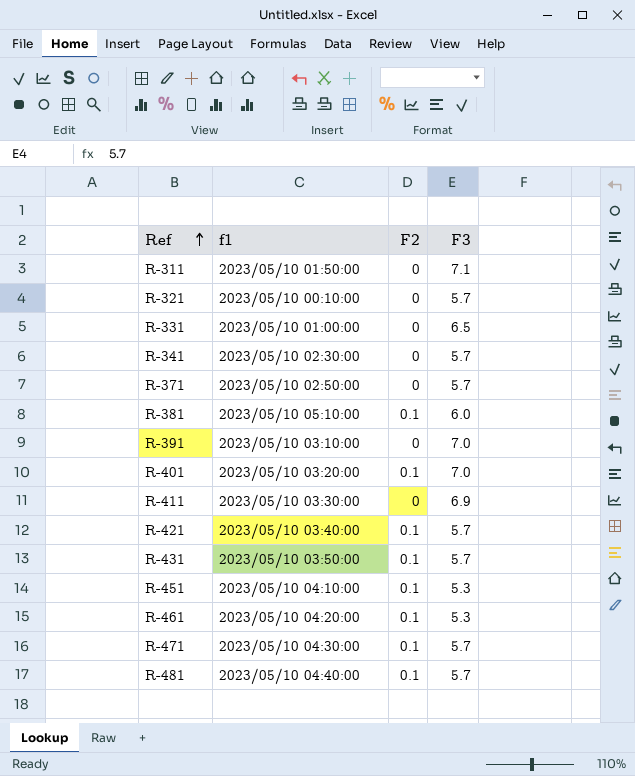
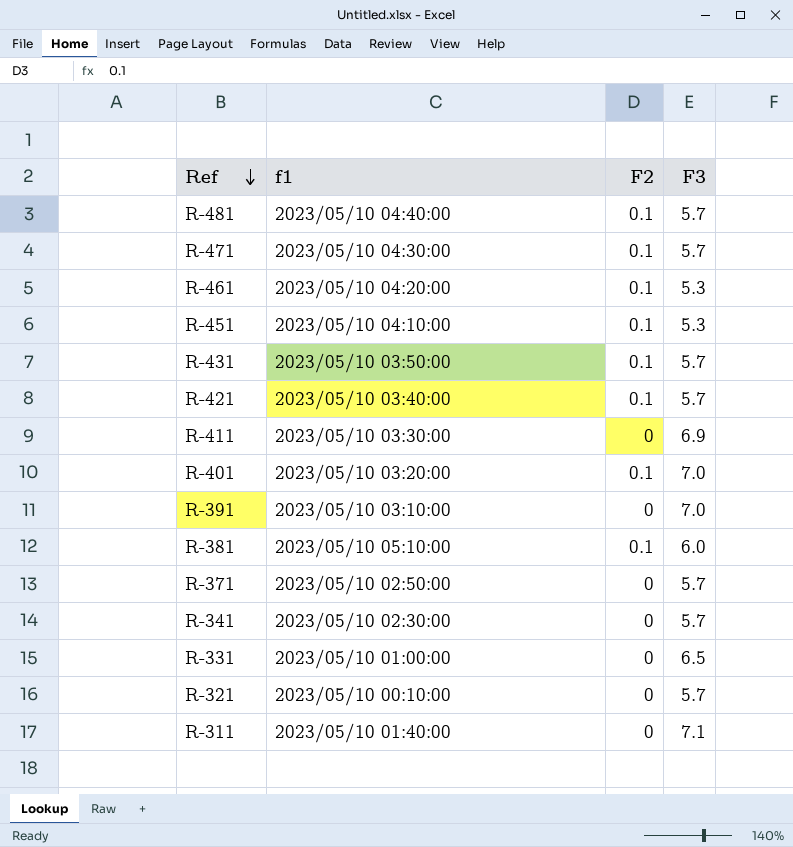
row order: Ref ascending -> Ref descending
R-311 | f1: 2023/05/10 01:50:00 -> 2023/05/10 01:40:00

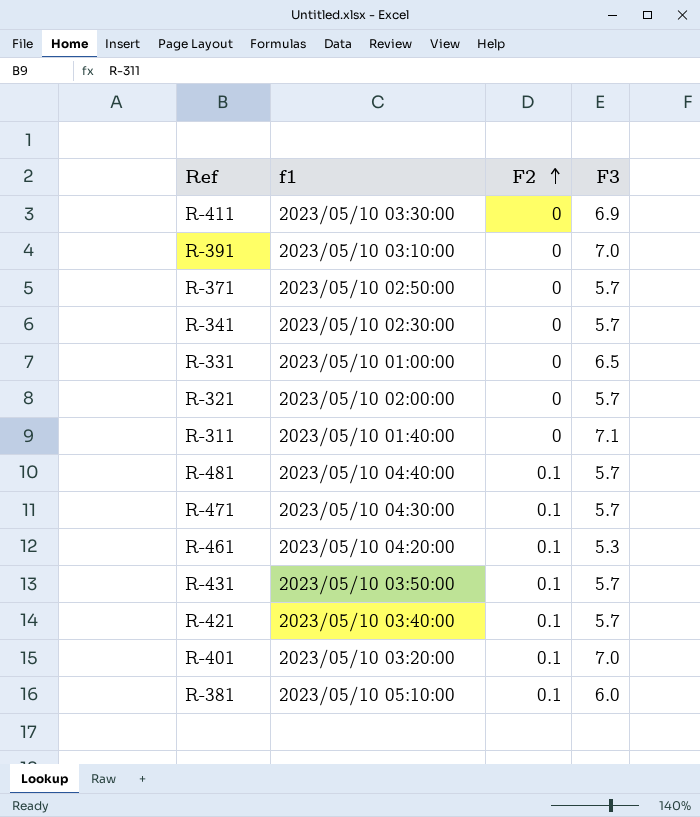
row order: Ref descending -> F2 ascending
row R-451: 2023/05/10 04:10:00 | 0.1 | 5.3 -> none
R-321 | f1: 2023/05/10 00:10:00 -> 2023/05/10 02:00:00

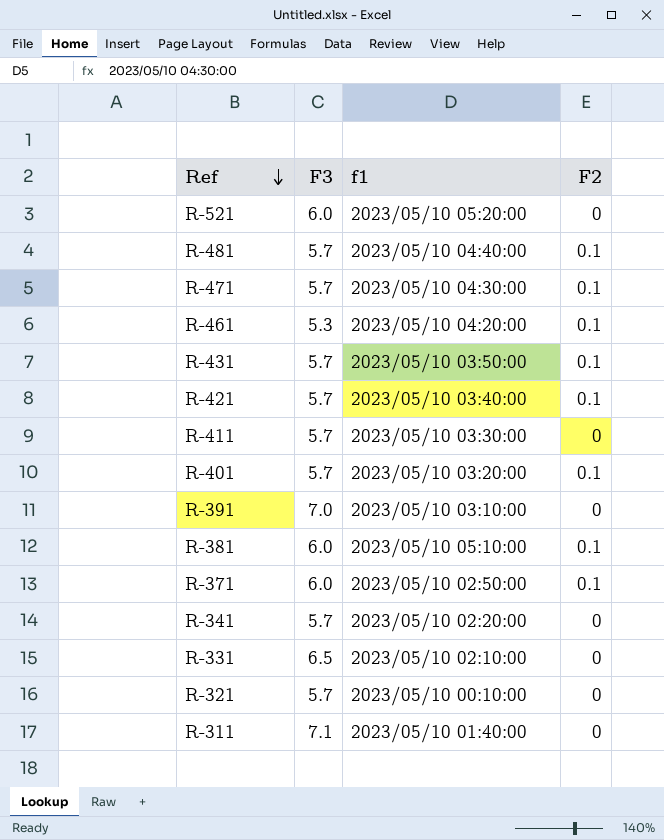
row order: F2 ascending -> Ref descending
column F3 | position: 4 -> 2
row R-521: none -> 6.0 | 2023/05/10 05:20:00 | 0
R-411 | F3: 6.9 -> 5.7
R-401 | F3: 7.0 -> 5.7
R-371 | F3: 5.7 -> 6.0
R-371 | F2: 0 -> 0.1
R-341 | f1: 2023/05/10 02:30:00 -> 2023/05/10 02:20:00
R-331 | f1: 2023/05/10 01:00:00 -> 2023/05/10 02:10:00
R-321 | f1: 2023/05/10 02:00:00 -> 2023/05/10 00:10:00

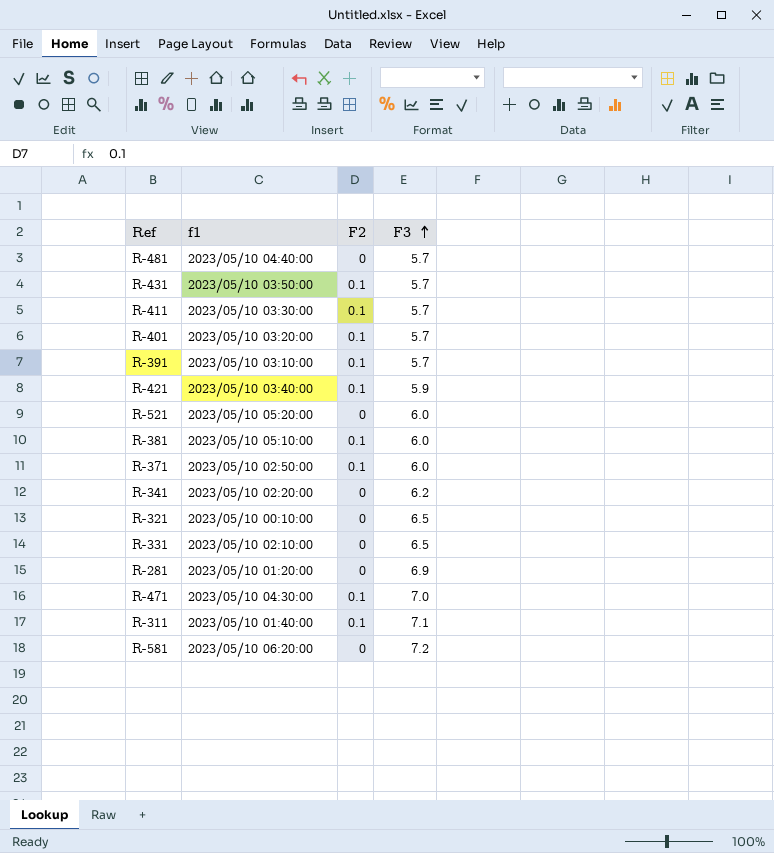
row order: Ref descending -> F3 ascending
column F3 | position: 2 -> 4
row R-461: 5.3 | 2023/05/10 04:20:00 | 0.1 -> none
R-481 | F2: 0.1 -> 0
R-411 | F2: 0 -> 0.1
R-391 | F2: 0 -> 0.1
R-391 | F3: 7.0 -> 5.7
R-421 | F3: 5.7 -> 5.9
R-341 | F3: 5.7 -> 6.2
R-321 | F3: 5.7 -> 6.5
row R-281: none -> 2023/05/10 01:20:00 | 0 | 6.9
R-471 | F3: 5.7 -> 7.0
R-311 | F2: 0 -> 0.1
row R-581: none -> 2023/05/10 06:20:00 | 0 | 7.2

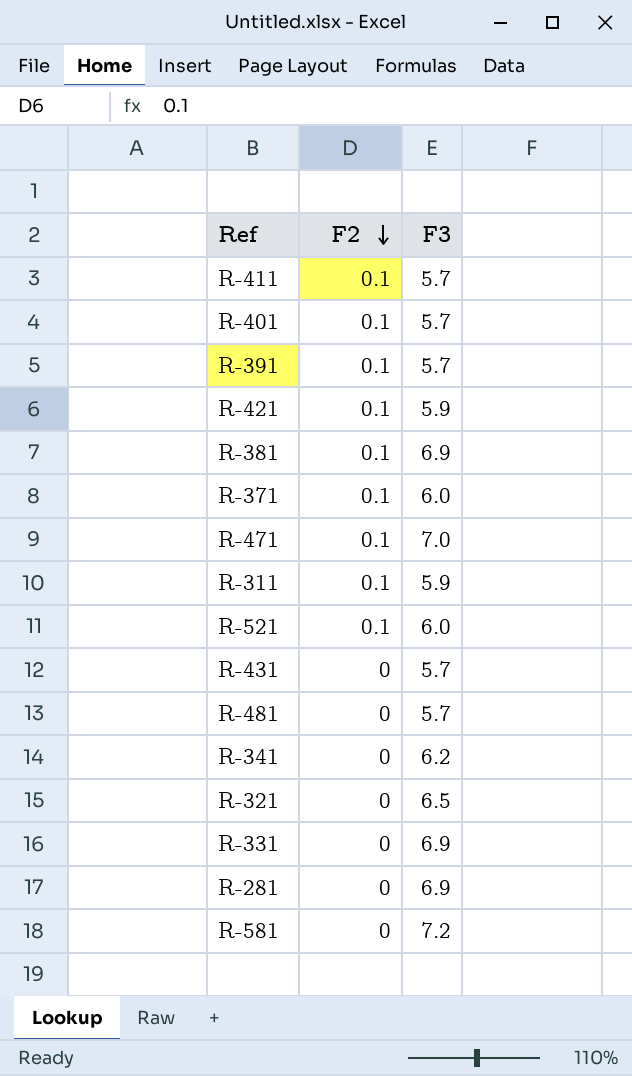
row order: F3 ascending -> F2 descending
column f1 | position: 2 -> none
R-381 | F3: 6.0 -> 6.9
R-311 | F3: 7.1 -> 5.9
R-521 | F2: 0 -> 0.1
R-431 | F2: 0.1 -> 0
R-331 | F3: 6.5 -> 6.9

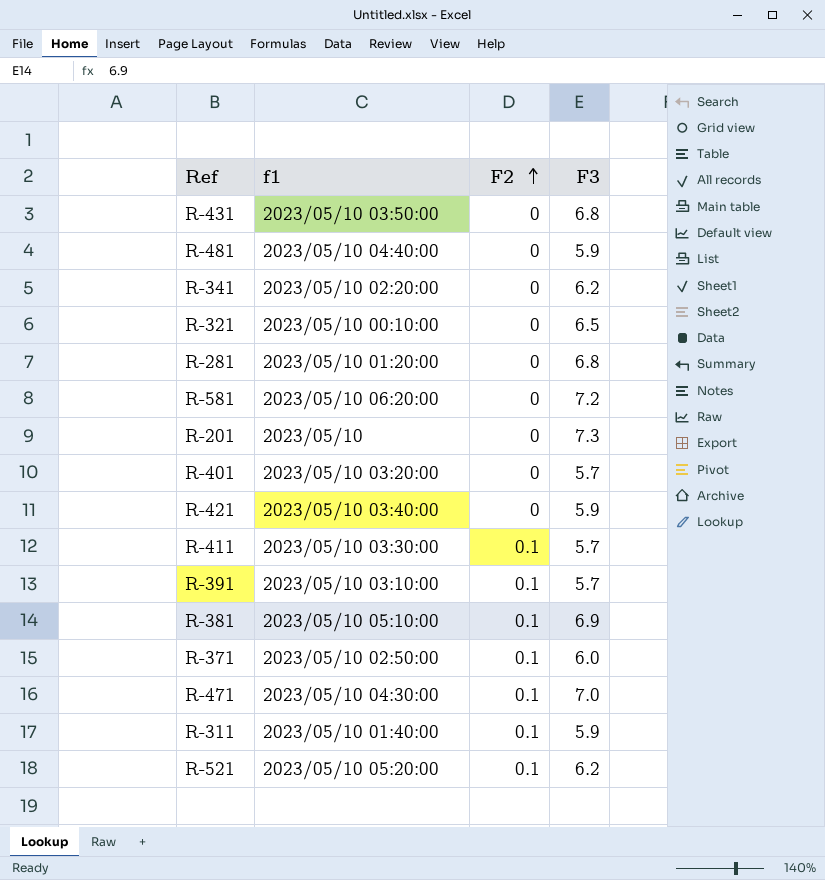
row order: F2 descending -> F2 ascending
column f1 | position: none -> 2
row R-331: 0 | 6.9 -> none
R-431 | F3: 5.7 -> 6.8
R-481 | F3: 5.7 -> 5.9
R-281 | F3: 6.9 -> 6.8
row R-201: none -> 2023/05/10 | 0 | 7.3
R-401 | F2: 0.1 -> 0
R-421 | F2: 0.1 -> 0
R-521 | F3: 6.0 -> 6.2

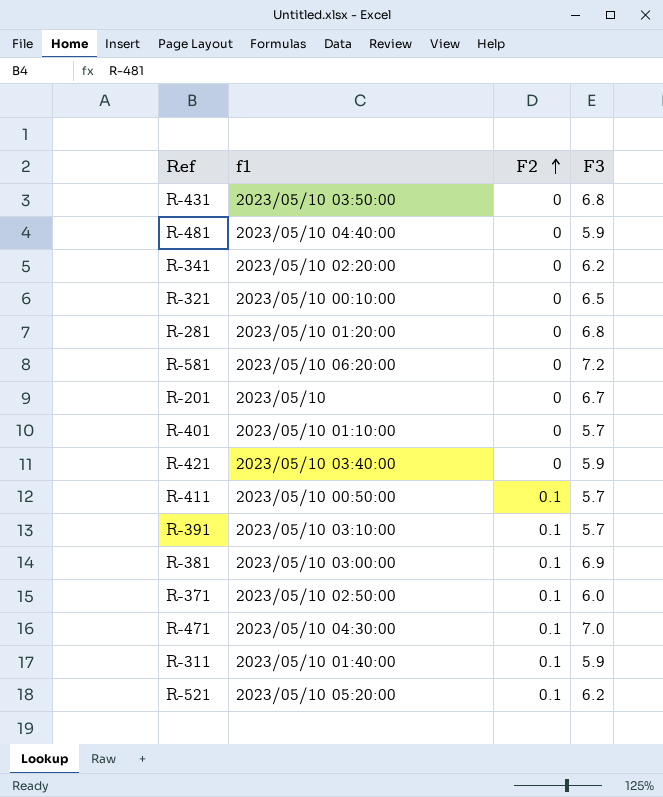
R-201 | F3: 7.3 -> 6.7
R-401 | f1: 2023/05/10 03:20:00 -> 2023/05/10 01:10:00
R-411 | f1: 2023/05/10 03:30:00 -> 2023/05/10 00:50:00
R-381 | f1: 2023/05/10 05:10:00 -> 2023/05/10 03:00:00

